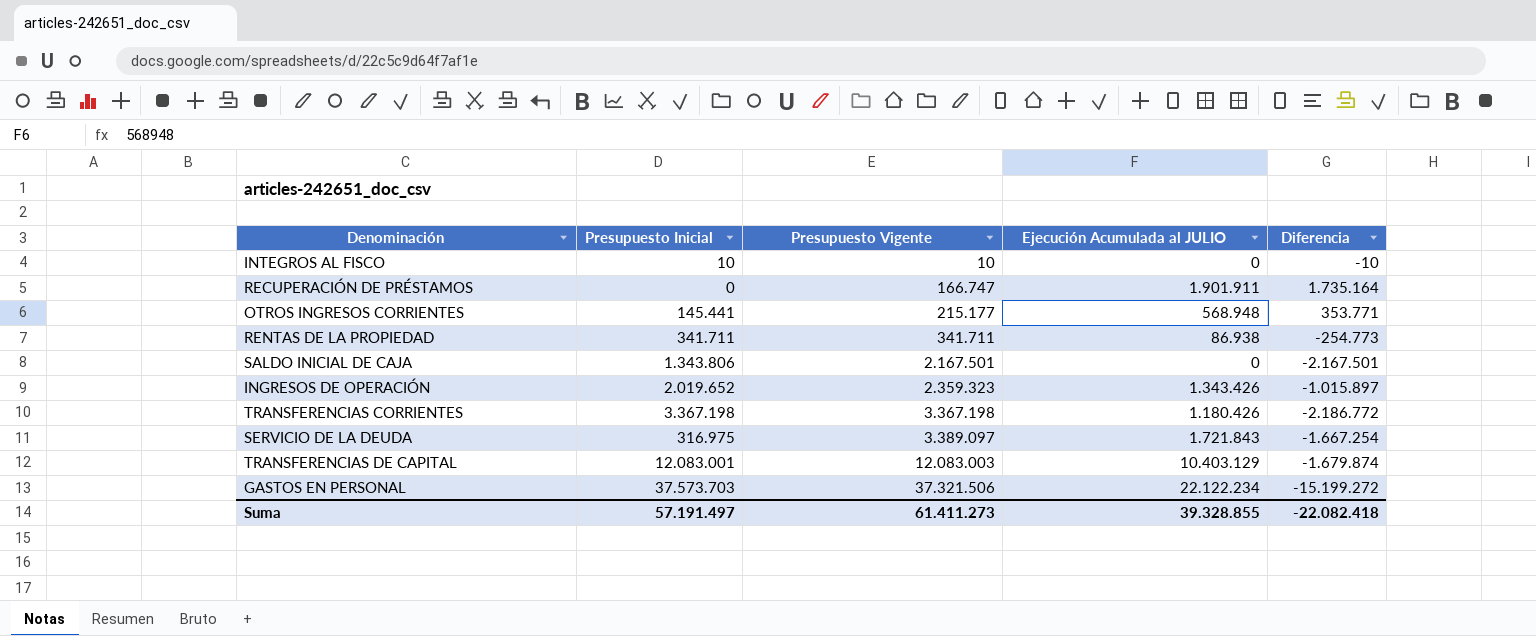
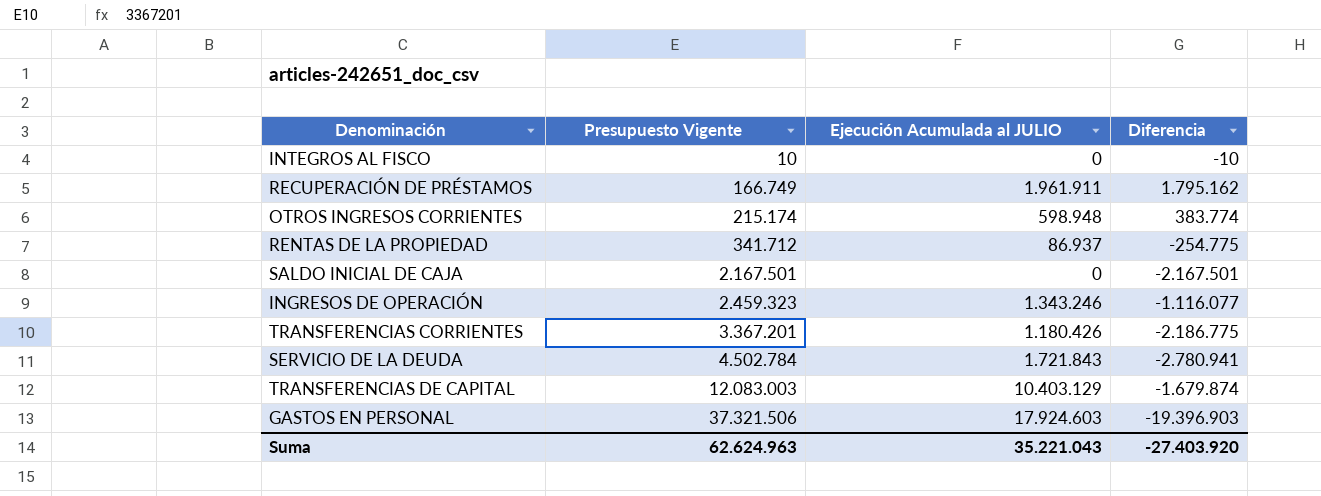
column Presupuesto Inicial | position: 2 -> none
RECUPERACIÓN DE PRÉSTAMOS | Presupuesto Vigente: 166.747 -> 166.749
RECUPERACIÓN DE PRÉSTAMOS | Ejecución Acumulada al JULIO: 1.901.911 -> 1.961.911
RECUPERACIÓN DE PRÉSTAMOS | Diferencia: 1.735.164 -> 1.795.162
OTROS INGRESOS CORRIENTES | Presupuesto Vigente: 215.177 -> 215.174
OTROS INGRESOS CORRIENTES | Ejecución Acumulada al JULIO: 568.948 -> 598.948
OTROS INGRESOS CORRIENTES | Diferencia: 353.771 -> 383.774
RENTAS DE LA PROPIEDAD | Presupuesto Vigente: 341.711 -> 341.712
RENTAS DE LA PROPIEDAD | Ejecución Acumulada al JULIO: 86.938 -> 86.937
RENTAS DE LA PROPIEDAD | Diferencia: -254.773 -> -254.775
INGRESOS DE OPERACIÓN | Presupuesto Vigente: 2.359.323 -> 2.459.323
INGRESOS DE OPERACIÓN | Ejecución Acumulada al JULIO: 1.343.426 -> 1.343.246
INGRESOS DE OPERACIÓN | Diferencia: -1.015.897 -> -1.116.077
TRANSFERENCIAS CORRIENTES | Presupuesto Vigente: 3.367.198 -> 3.367.201
TRANSFERENCIAS CORRIENTES | Diferencia: -2.186.772 -> -2.186.775
SERVICIO DE LA DEUDA | Presupuesto Vigente: 3.389.097 -> 4.502.784
SERVICIO DE LA DEUDA | Diferencia: -1.667.254 -> -2.780.941
GASTOS EN PERSONAL | Ejecución Acumulada al JULIO: 22.122.234 -> 17.924.603
GASTOS EN PERSONAL | Diferencia: -15.199.272 -> -19.396.903
Suma | Presupuesto Vigente: 61.411.273 -> 62.624.963
Suma | Ejecución Acumulada al JULIO: 39.328.855 -> 35.221.043
Suma | Diferencia: -22.082.418 -> -27.403.920

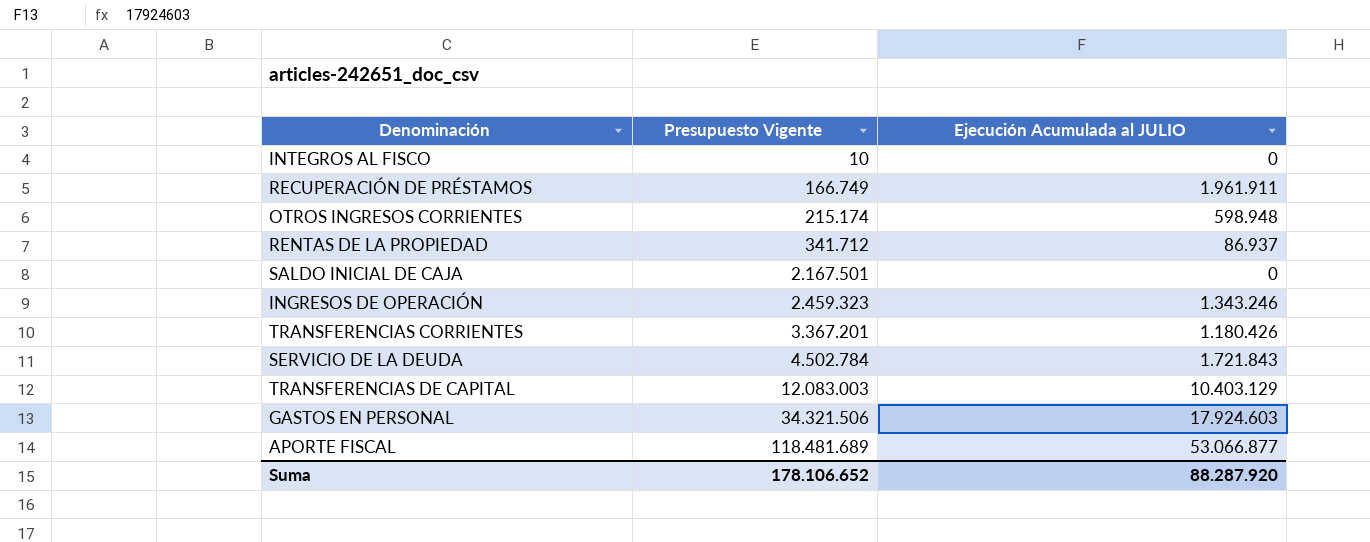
column Diferencia | formula: [Ejecución Acumulada al JULIO] - [Presupuesto Vigente] -> none
GASTOS EN PERSONAL | Presupuesto Vigente: 37.321.506 -> 34.321.506
row APORTE FISCAL: none -> 118.481.689 | 53.066.877
Suma | Presupuesto Vigente: 62.624.963 -> 178.106.652
Suma | Ejecución Acumulada al JULIO: 35.221.043 -> 88.287.920

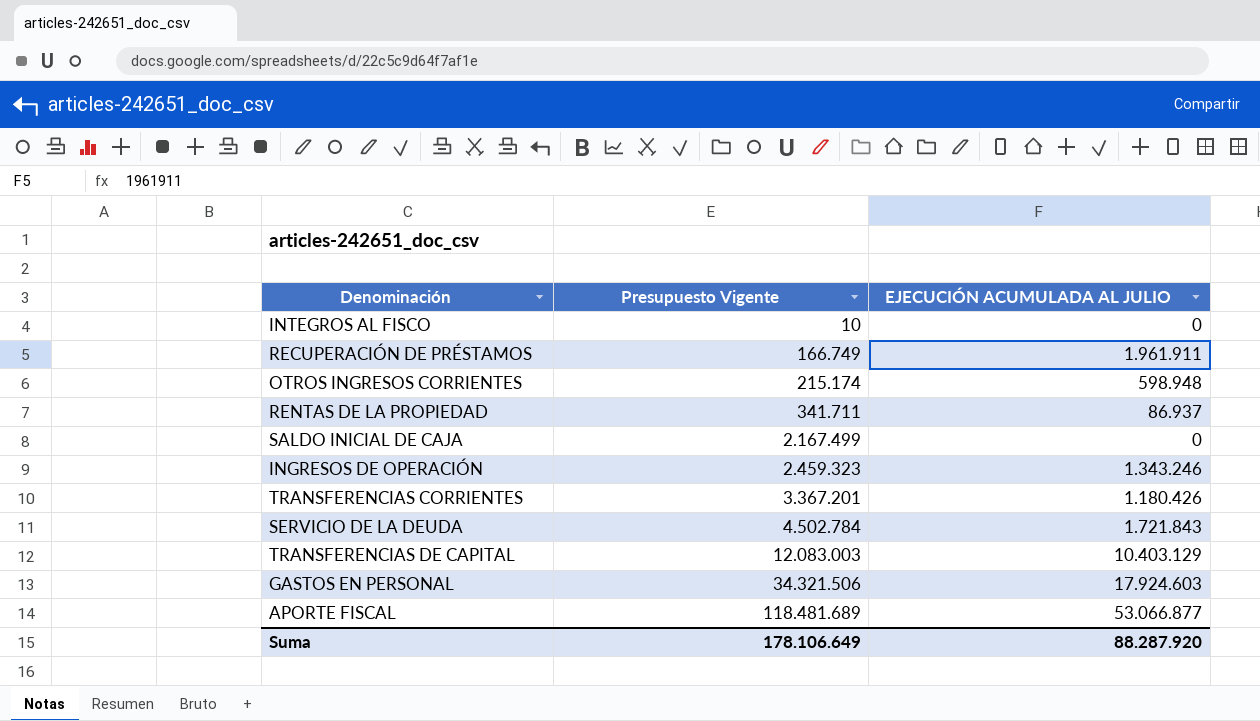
column name: Ejecución Acumulada al JULIO -> EJECUCIÓN ACUMULADA AL JULIO
RENTAS DE LA PROPIEDAD | Presupuesto Vigente: 341.712 -> 341.711
SALDO INICIAL DE CAJA | Presupuesto Vigente: 2.167.501 -> 2.167.499
Suma | Presupuesto Vigente: 178.106.652 -> 178.106.649

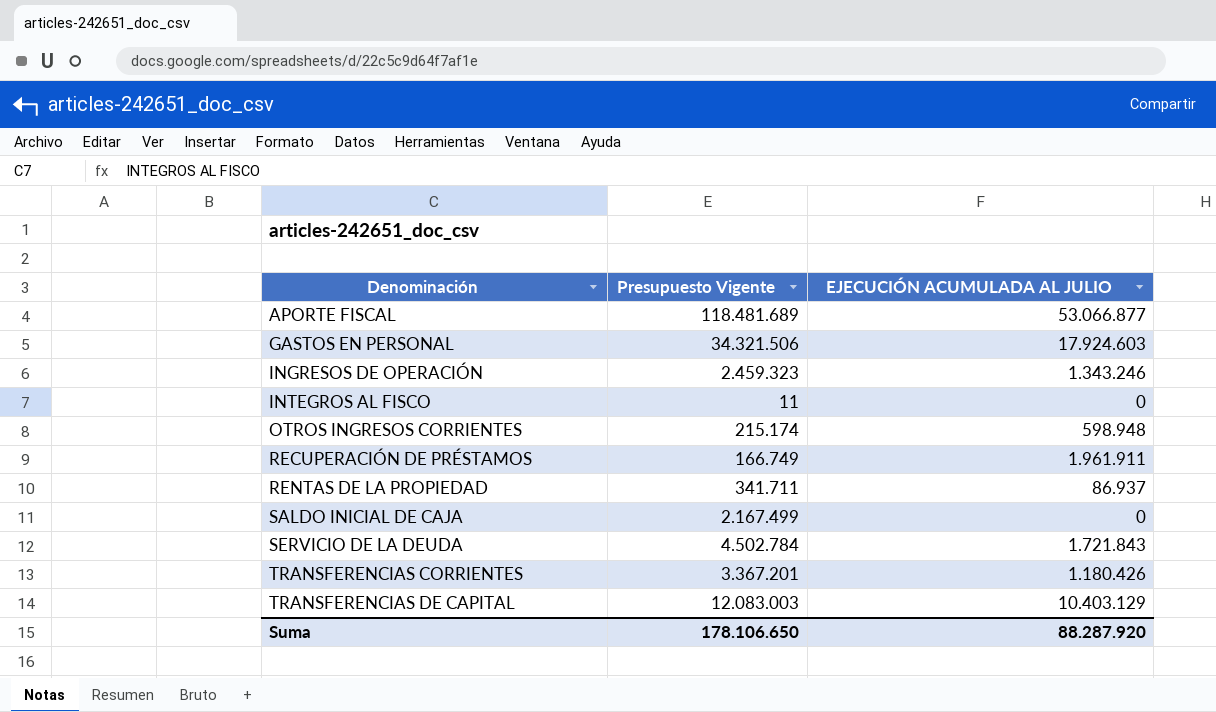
row order: Presupuesto Vigente ascending -> Denominación ascending
INTEGROS AL FISCO | Presupuesto Vigente: 10 -> 11
Suma | Presupuesto Vigente: 178.106.649 -> 178.106.650

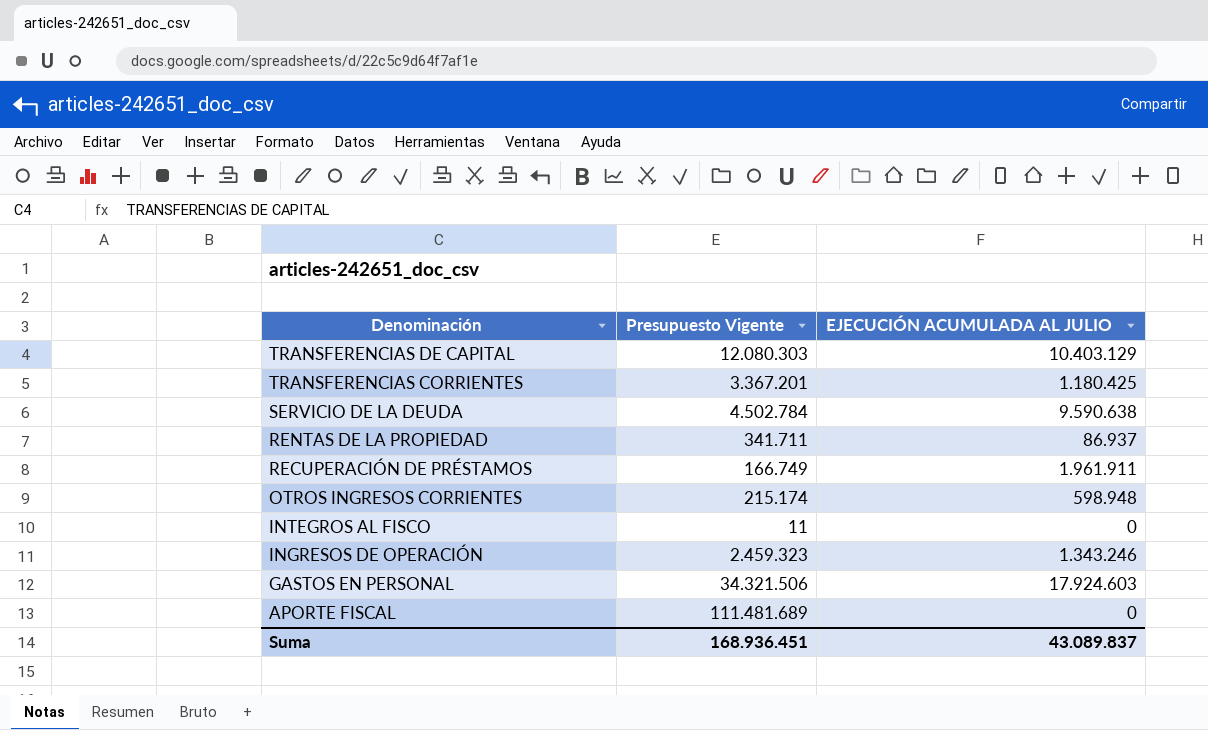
row order: Denominación ascending -> Denominación descending
row SALDO INICIAL DE CAJA: 2.167.499 | 0 -> none
TRANSFERENCIAS DE CAPITAL | Presupuesto Vigente: 12.083.003 -> 12.080.303
TRANSFERENCIAS CORRIENTES | EJECUCIÓN ACUMULADA AL JULIO: 1.180.426 -> 1.180.425
SERVICIO DE LA DEUDA | EJECUCIÓN ACUMULADA AL JULIO: 1.721.843 -> 9.590.638
APORTE FISCAL | Presupuesto Vigente: 118.481.689 -> 111.481.689
APORTE FISCAL | EJECUCIÓN ACUMULADA AL JULIO: 53.066.877 -> 0
Suma | Presupuesto Vigente: 178.106.650 -> 168.936.451
Suma | EJECUCIÓN ACUMULADA AL JULIO: 88.287.920 -> 43.089.837

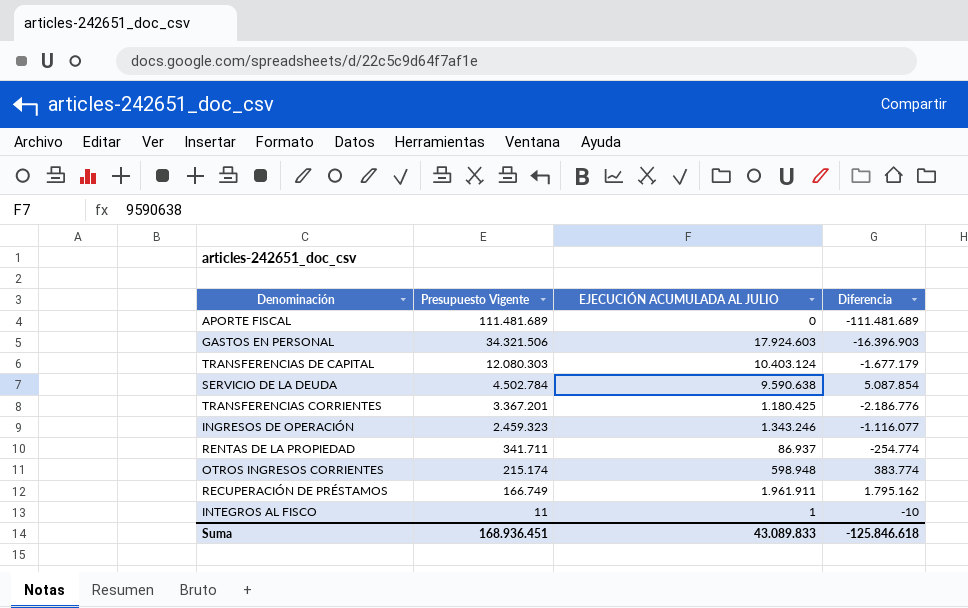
row order: Denominación descending -> Presupuesto Vigente descending
column Diferencia | formula: none -> [EJECUCIÓN ACUMULADA AL JULIO] - [Presupuesto Vigente]
TRANSFERENCIAS DE CAPITAL | EJECUCIÓN ACUMULADA AL JULIO: 10.403.129 -> 10.403.124
INTEGROS AL FISCO | EJECUCIÓN ACUMULADA AL JULIO: 0 -> 1
Suma | EJECUCIÓN ACUMULADA AL JULIO: 43.089.837 -> 43.089.833

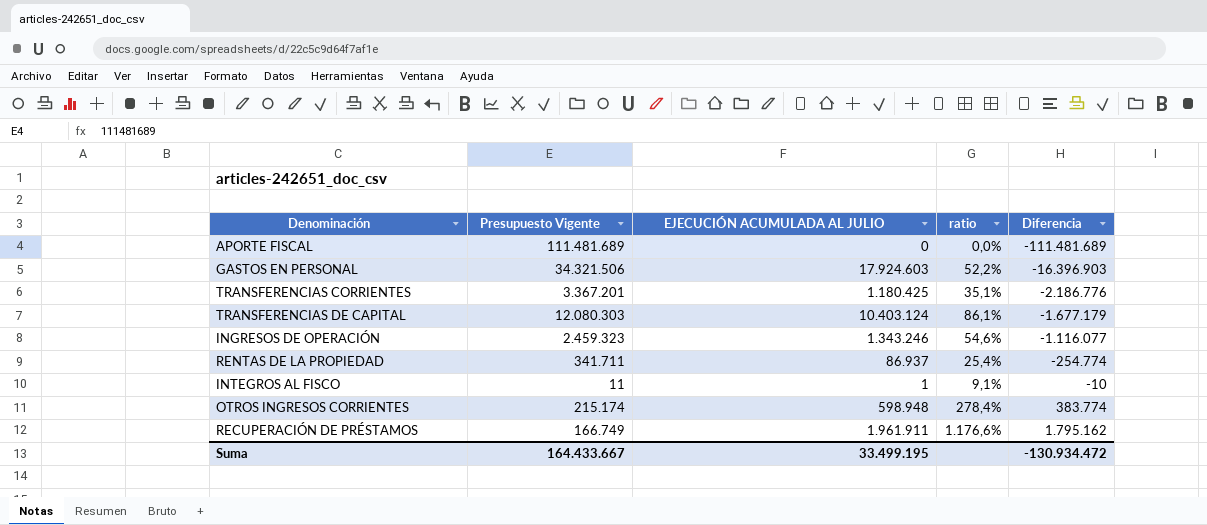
row order: Presupuesto Vigente descending -> Diferencia ascending
column ratio | formula: none -> [EJECUCIÓN ACUMULADA AL JULIO] / [Presupuesto Vigente]
row SERVICIO DE LA DEUDA: 4.502.784 | 9.590.638 | 5.087.854 -> none
Suma | Presupuesto Vigente: 168.936.451 -> 164.433.667
Suma | EJECUCIÓN ACUMULADA AL JULIO: 43.089.833 -> 33.499.195
Suma | Diferencia: -125.846.618 -> -130.934.472

